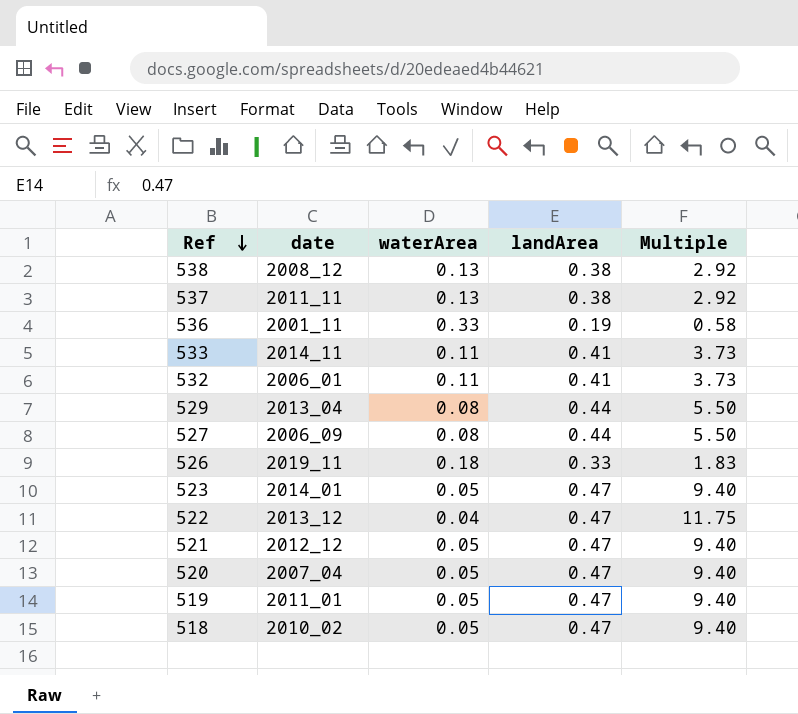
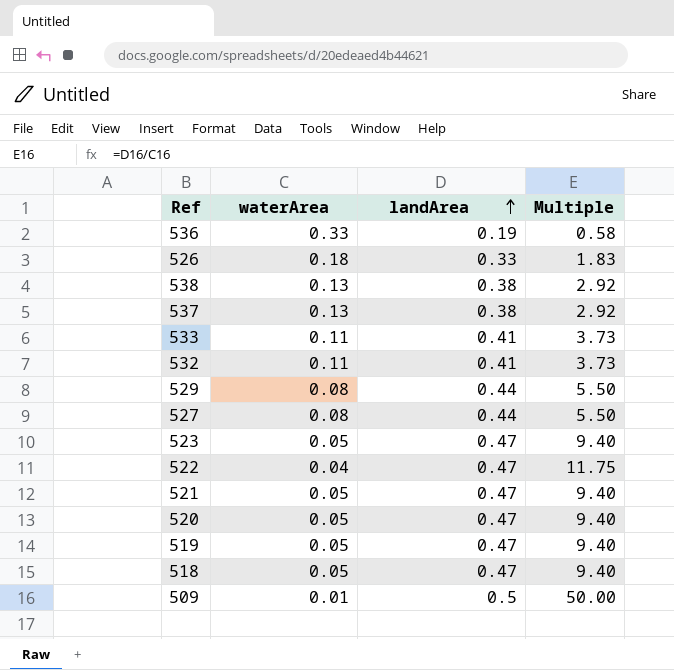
row order: Ref descending -> landArea ascending
column date | position: 2 -> none
row 509: none -> 0.01 | 0.5 | 50.00

